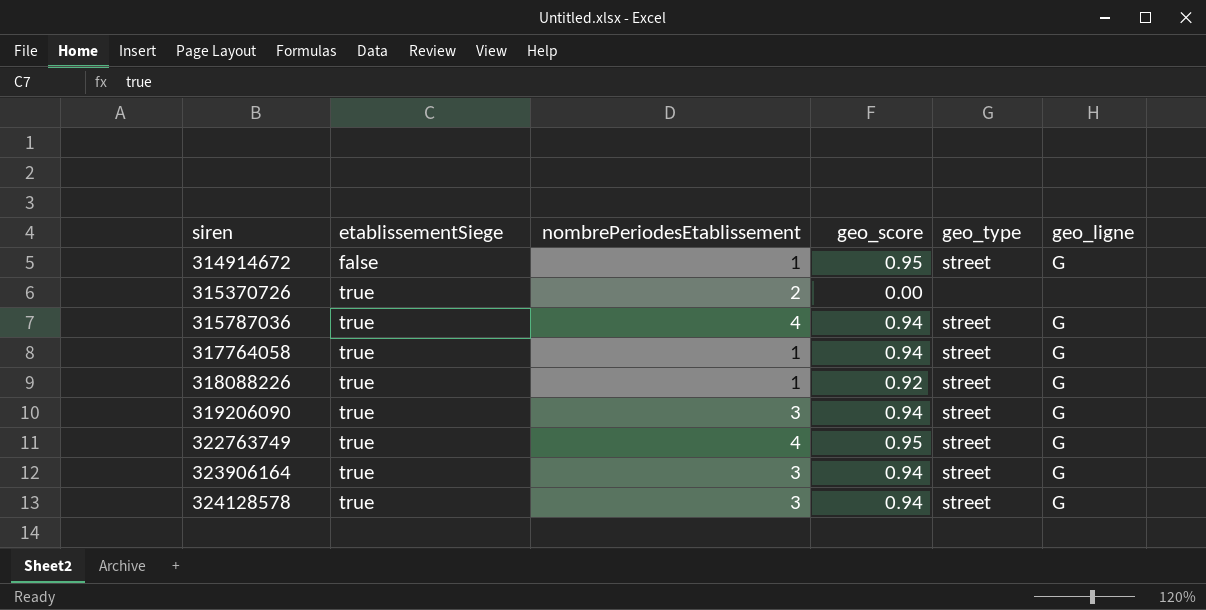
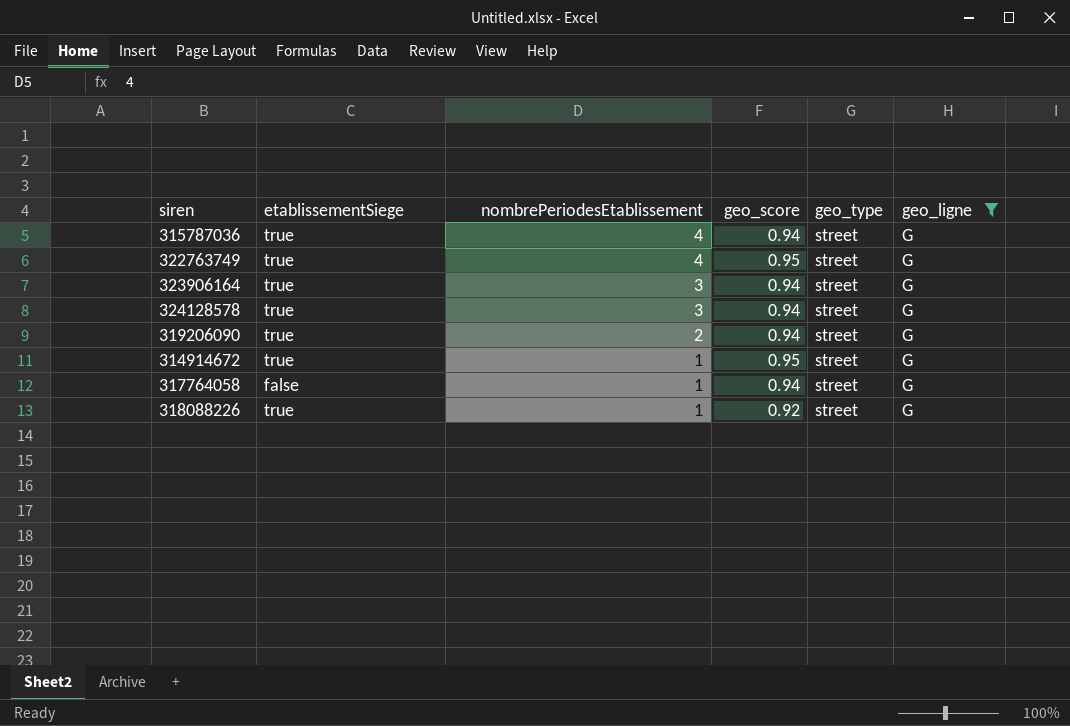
filter: none -> geo_ligne = G
row order: siren ascending -> nombrePeriodesEtablissement descending
319206090 | nombrePeriodesEtablissement: 3 -> 2
314914672 | etablissementSiege: false -> true
317764058 | etablissementSiege: true -> false

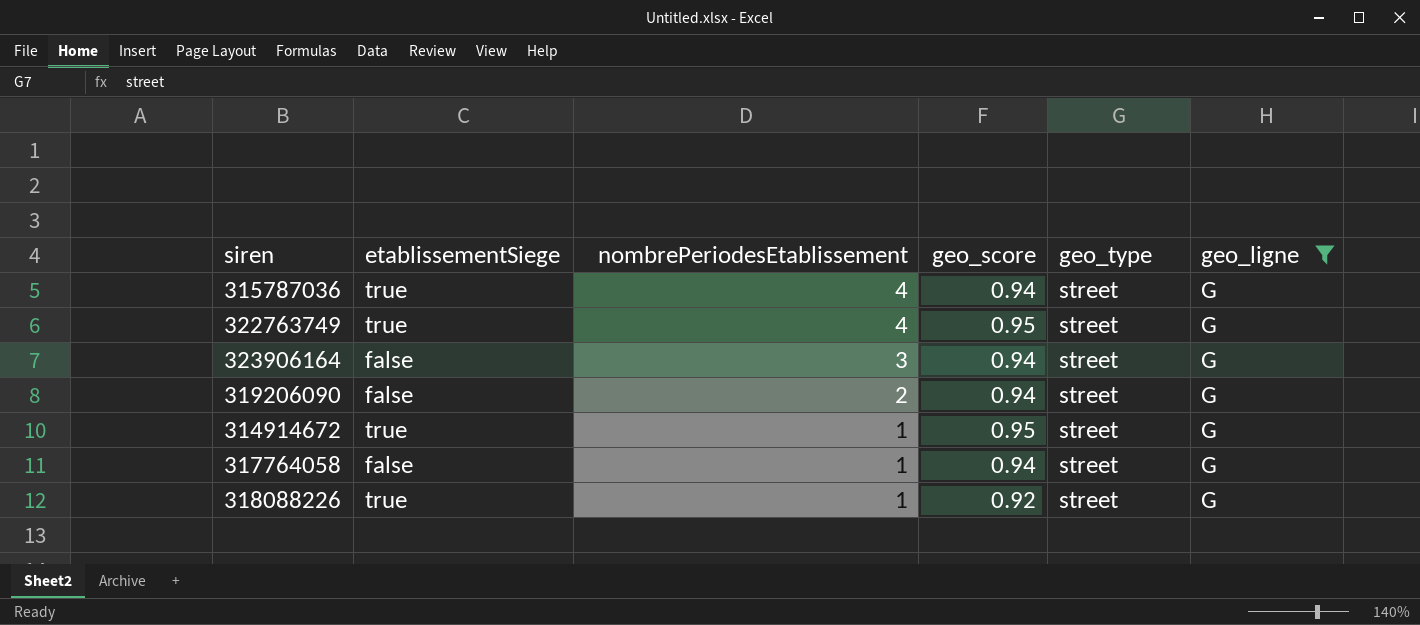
row 324128578: true | 3 | 0.94 | street | G -> none
323906164 | etablissementSiege: true -> false
319206090 | etablissementSiege: true -> false

